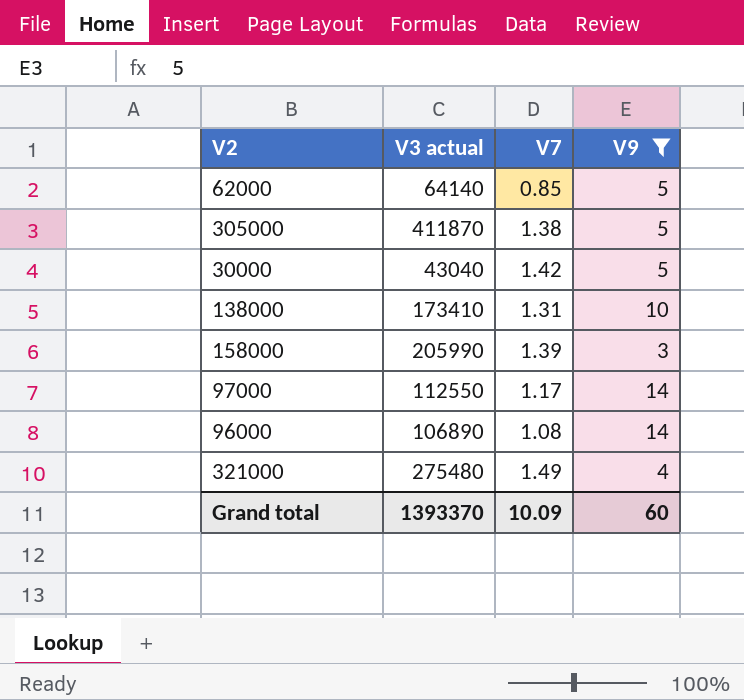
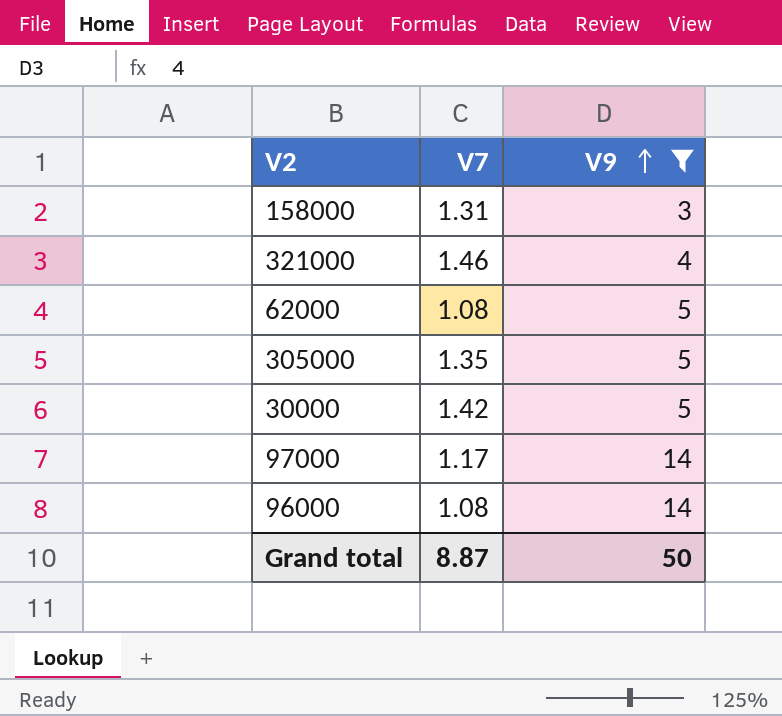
row order: none -> V9 ascending
column V3 actual | position: 2 -> none
row 138000: 173410 | 1.31 | 10 -> none
158000 | V7: 1.39 -> 1.31
321000 | V7: 1.49 -> 1.46
62000 | V7: 0.85 -> 1.08
305000 | V7: 1.38 -> 1.35
Grand total | V7: 10.09 -> 8.87
Grand total | V9: 60 -> 50

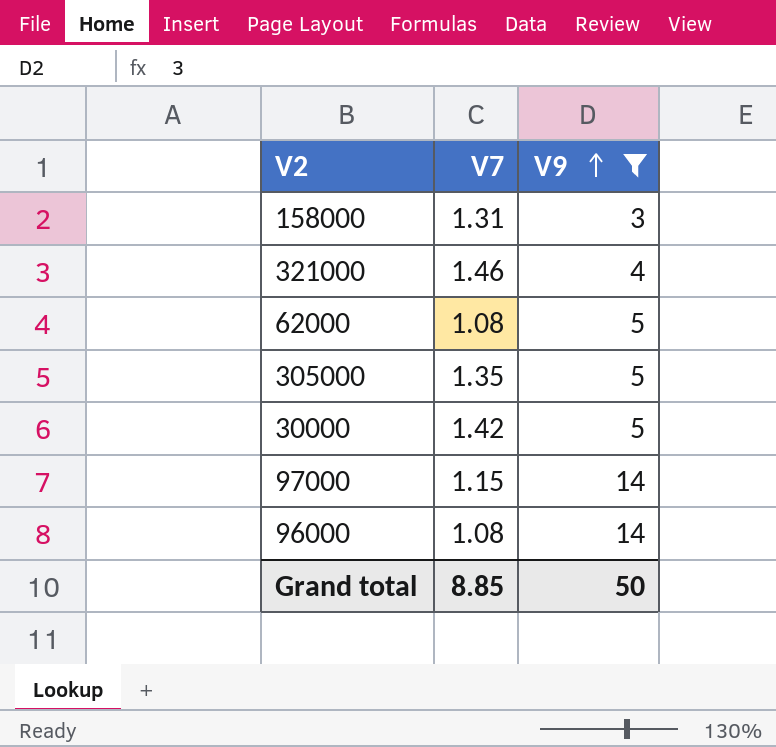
97000 | V7: 1.17 -> 1.15
Grand total | V7: 8.87 -> 8.85

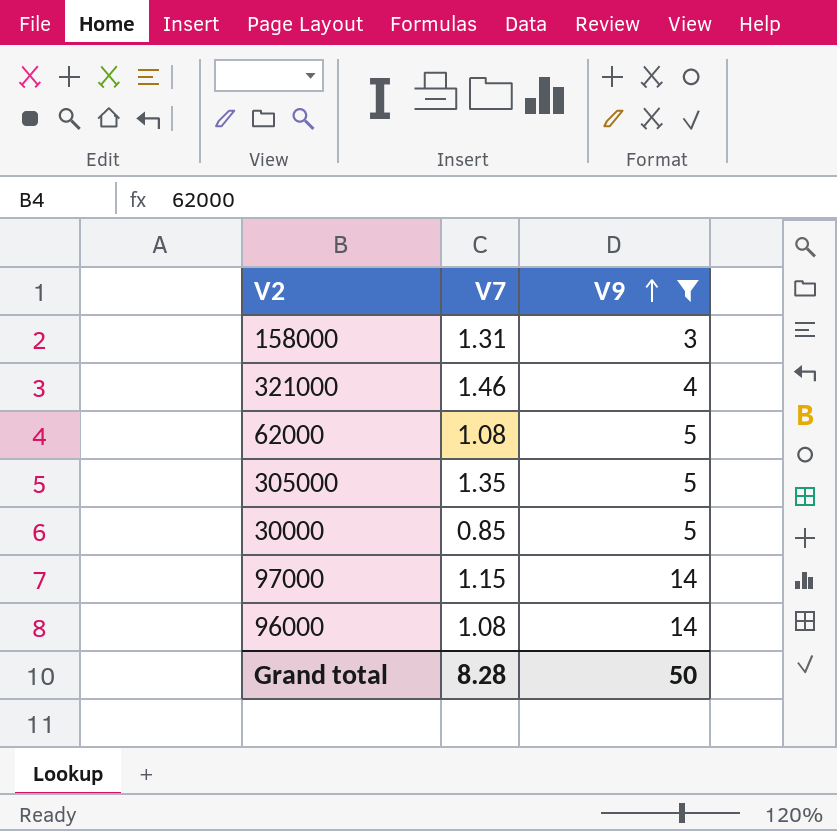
30000 | V7: 1.42 -> 0.85
Grand total | V7: 8.85 -> 8.28

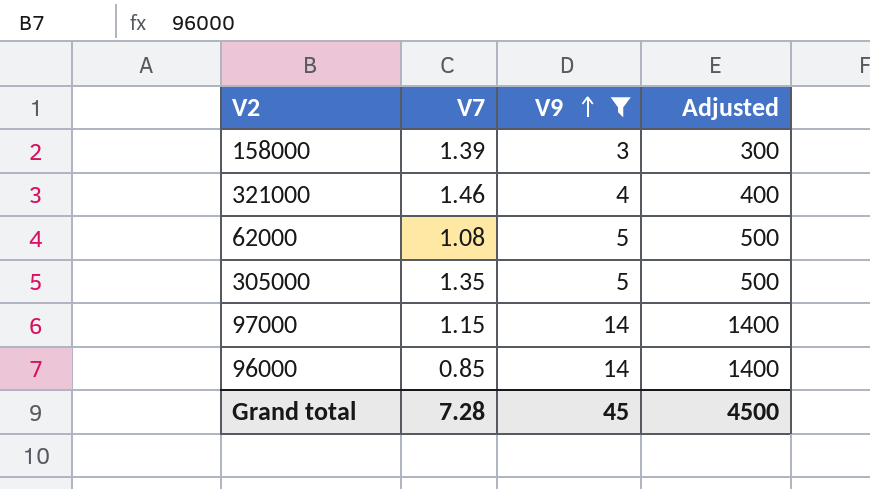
column Adjusted | formula: none -> [V9] * 100
row 30000: 0.85 | 5 -> none
158000 | V7: 1.31 -> 1.39
96000 | V7: 1.08 -> 0.85
Grand total | V7: 8.28 -> 7.28
Grand total | V9: 50 -> 45

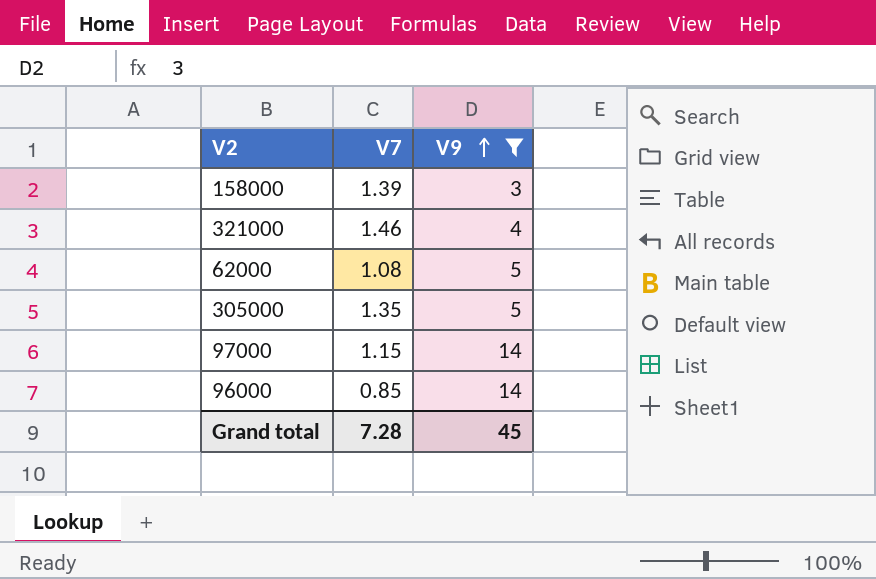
column Adjusted | formula: [V9] * 100 -> none

